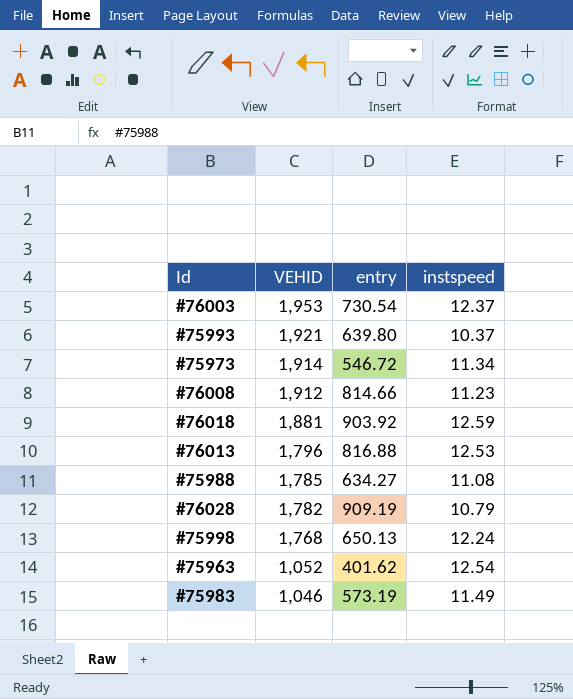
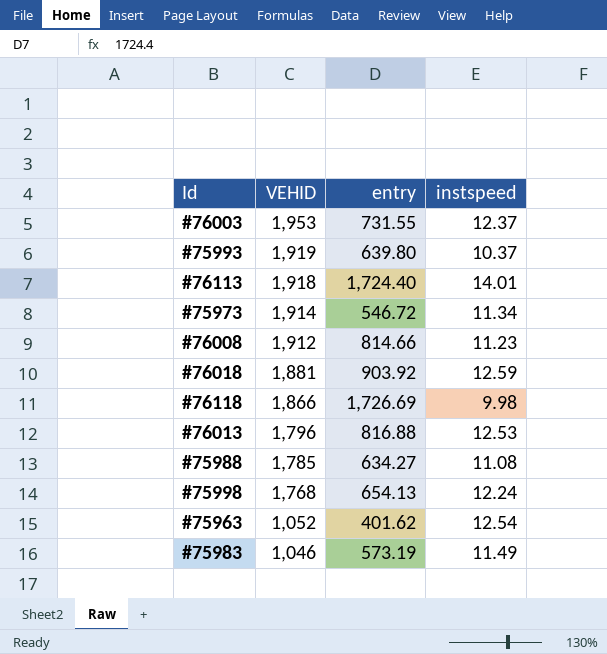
row #76028: 1,782 | 909.19 | 10.79 -> none
#76003 | entry: 730.54 -> 731.55
#75993 | VEHID: 1,921 -> 1,919
row #76113: none -> 1,918 | 1,724.40 | 14.01
row #76118: none -> 1,866 | 1,726.69 | 9.98
#75998 | entry: 650.13 -> 654.13

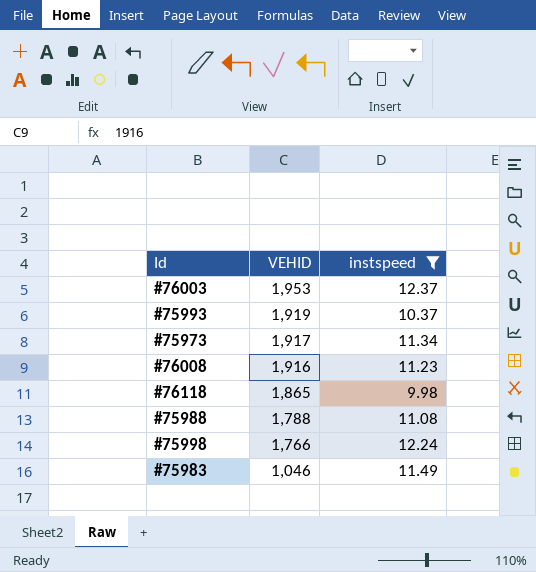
filter: none -> instspeed <= 12.37
column entry | position: 3 -> none
#75973 | VEHID: 1,914 -> 1,917
#76008 | VEHID: 1,912 -> 1,916
#76118 | VEHID: 1,866 -> 1,865
#75988 | VEHID: 1,785 -> 1,788
#75998 | VEHID: 1,768 -> 1,766

